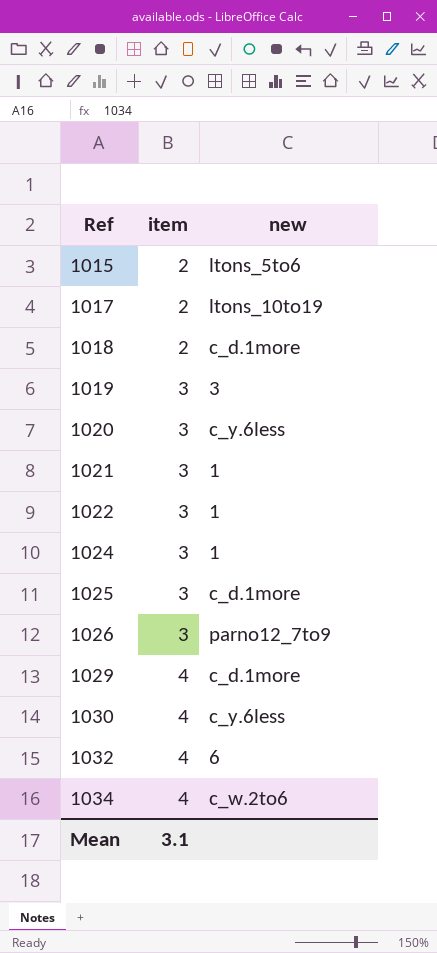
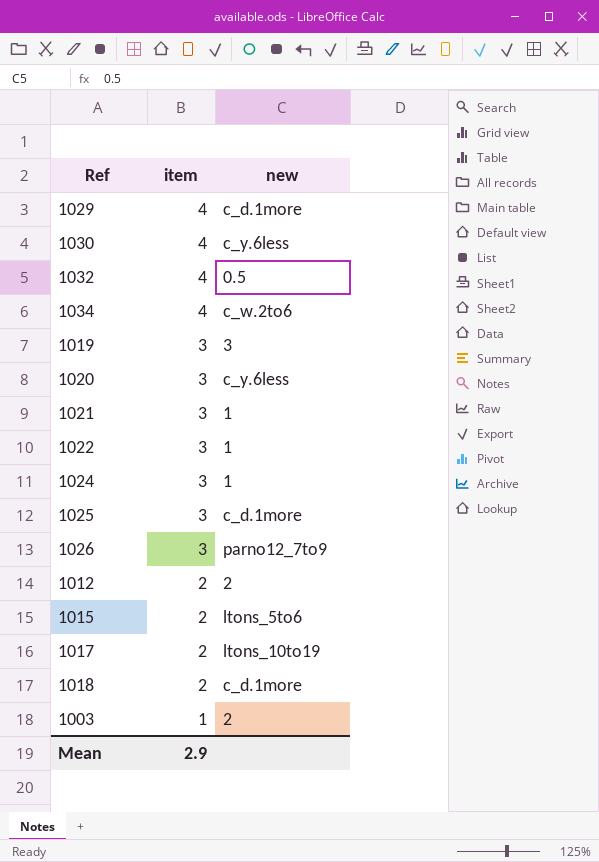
row order: Ref ascending -> item descending
1032 | new: 6 -> 0.5
row 1012: none -> 2 | 2
row 1003: none -> 1 | 2
Mean | item: 3.1 -> 2.9

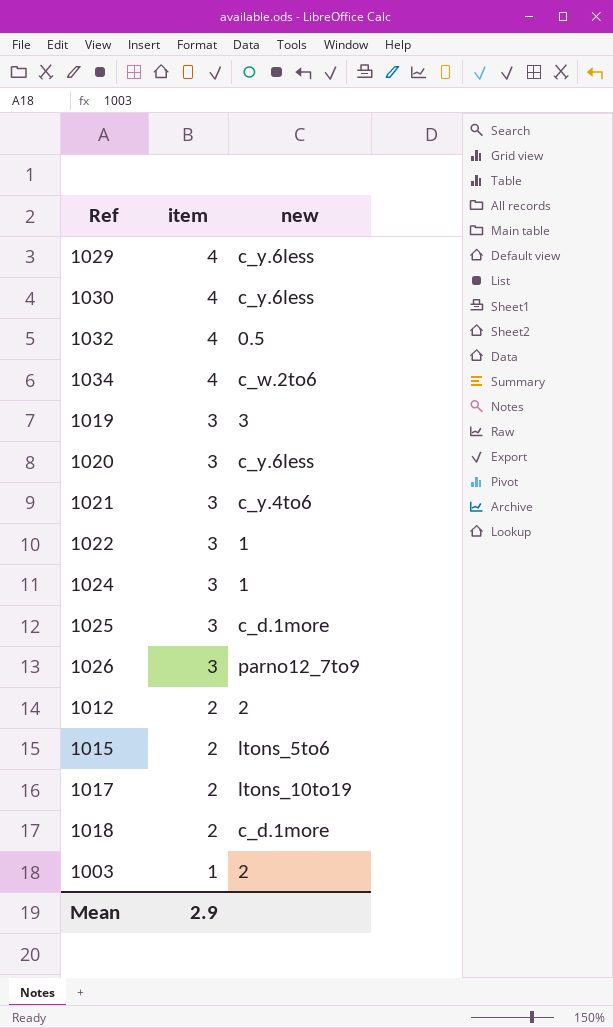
1029 | new: c_d.1more -> c_y.6less
1021 | new: 1 -> c_y.4to6

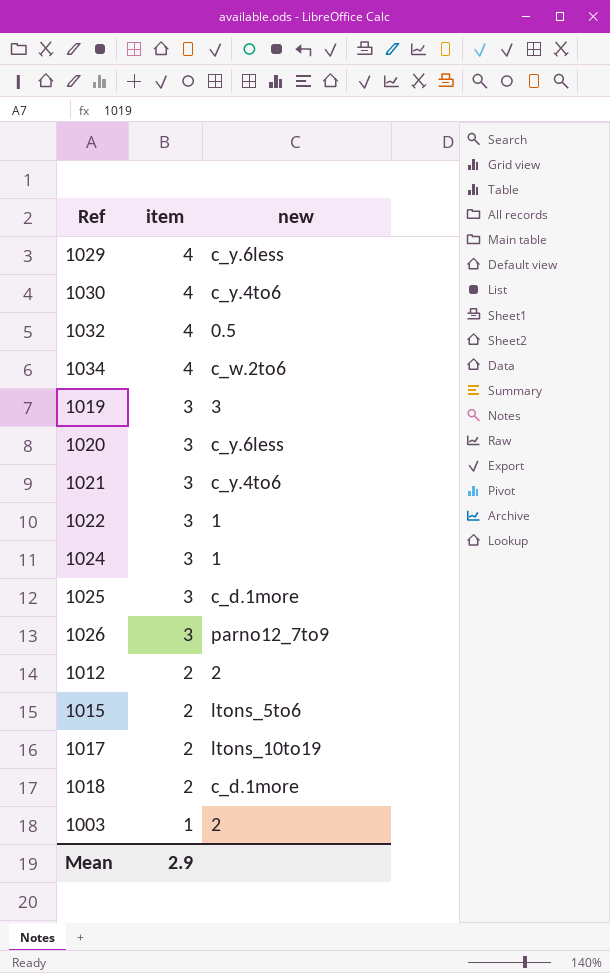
1030 | new: c_y.6less -> c_y.4to6

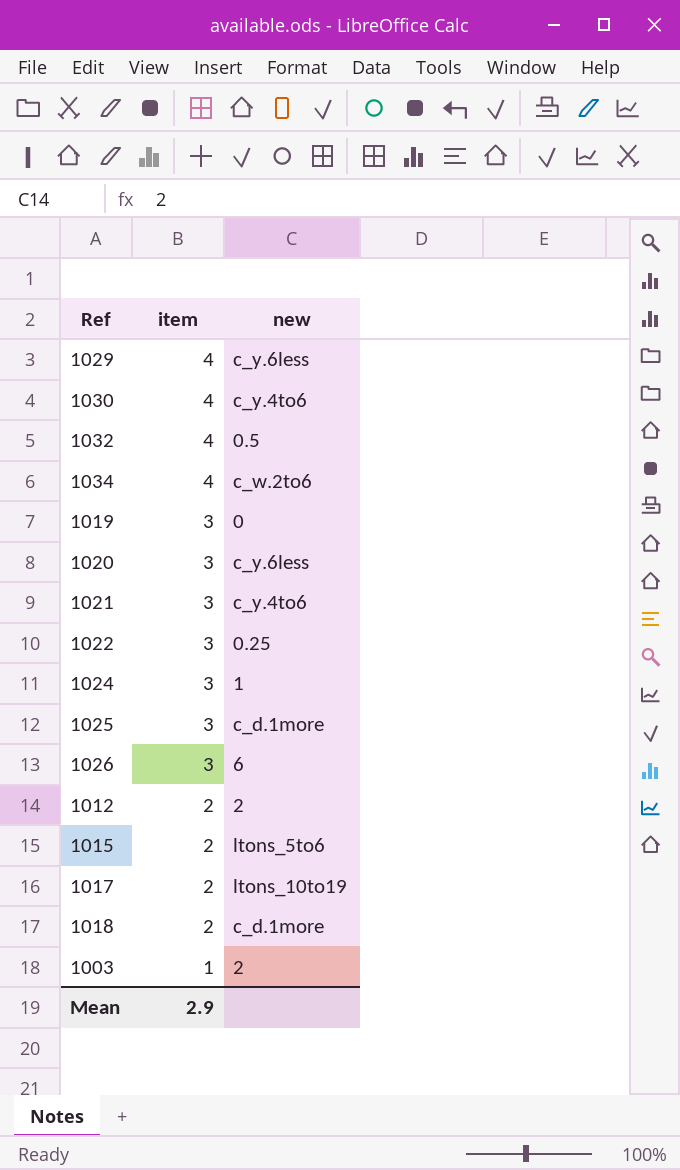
1019 | new: 3 -> 0
1022 | new: 1 -> 0.25
1026 | new: parno12_7to9 -> 6

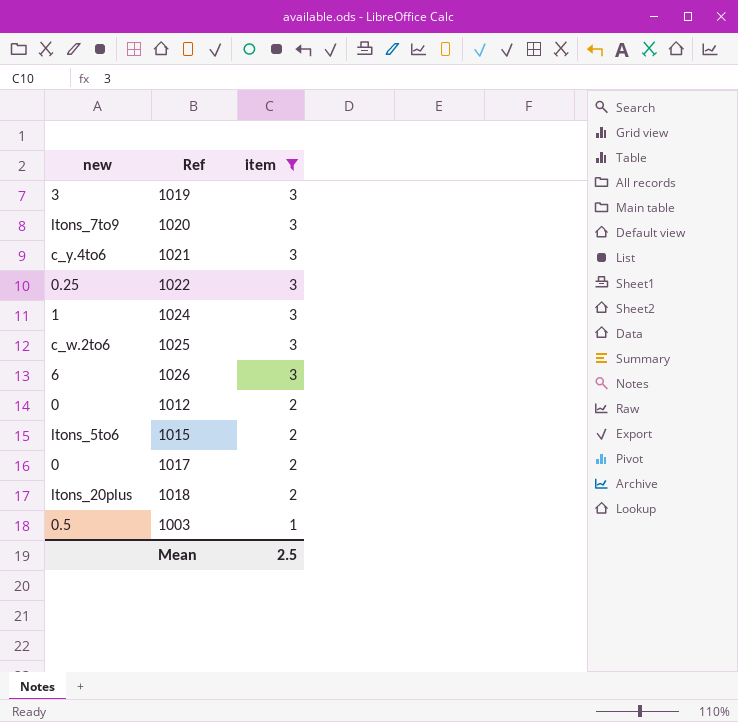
filter: none -> item != 4
column new | position: 3 -> 1
1019 | new: 0 -> 3
1020 | new: c_y.6less -> ltons_7to9
1025 | new: c_d.1more -> c_w.2to6
1012 | new: 2 -> 0
1017 | new: ltons_10to19 -> 0
1018 | new: c_d.1more -> ltons_20plus
1003 | new: 2 -> 0.5
Mean | item: 2.9 -> 2.5

